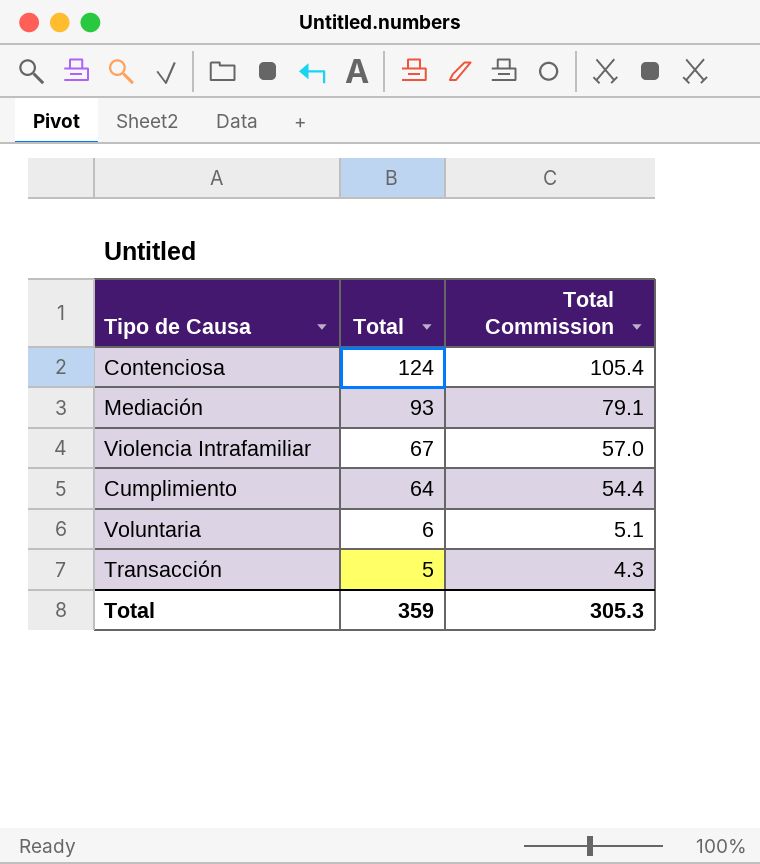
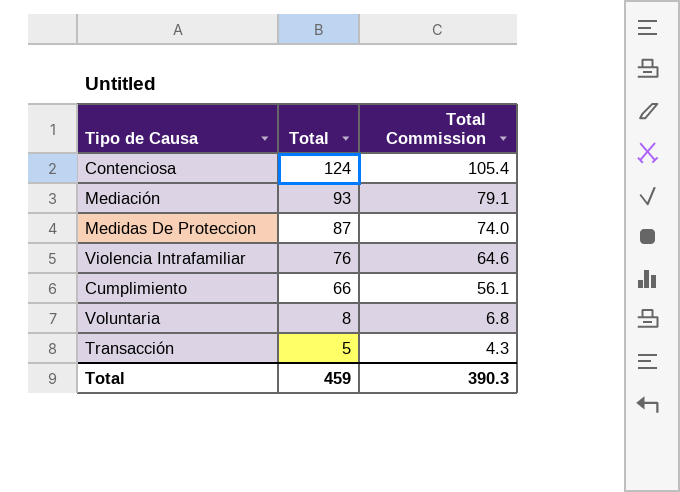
row Medidas De Proteccion: none -> 87 | 74.0
Violencia Intrafamiliar | Total: 67 -> 76
Violencia Intrafamiliar | Total Commission: 57.0 -> 64.6
Cumplimiento | Total: 64 -> 66
Cumplimiento | Total Commission: 54.4 -> 56.1
Voluntaria | Total: 6 -> 8
Voluntaria | Total Commission: 5.1 -> 6.8
Total | Total: 359 -> 459
Total | Total Commission: 305.3 -> 390.3

